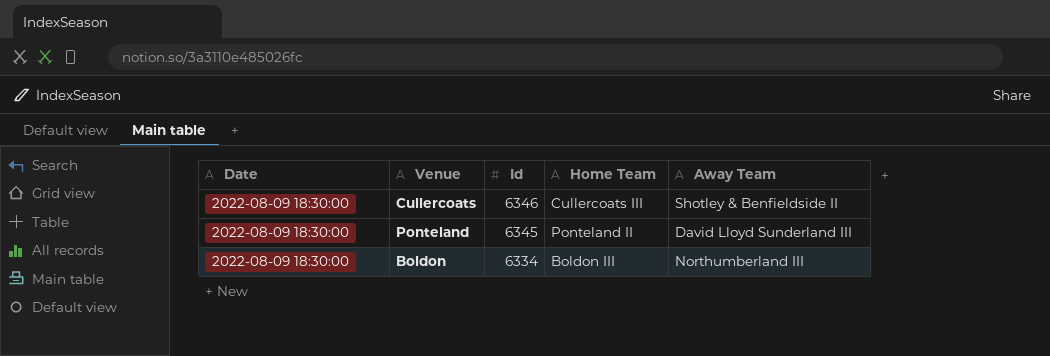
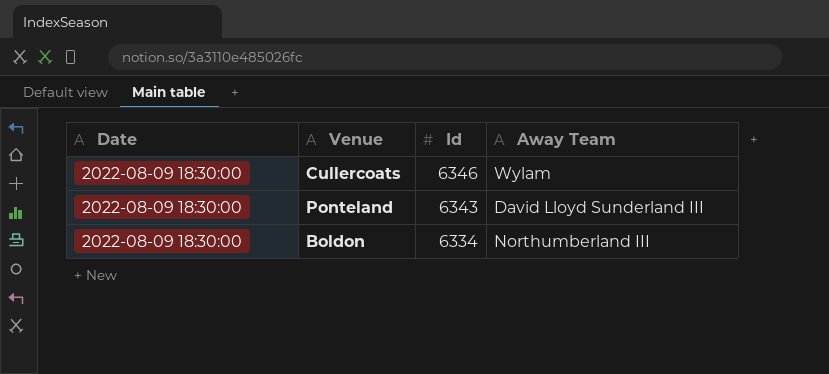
column Home Team | position: 4 -> none
Cullercoats | Away Team: Shotley & Benfieldside II -> Wylam
Ponteland | Id: 6345 -> 6343

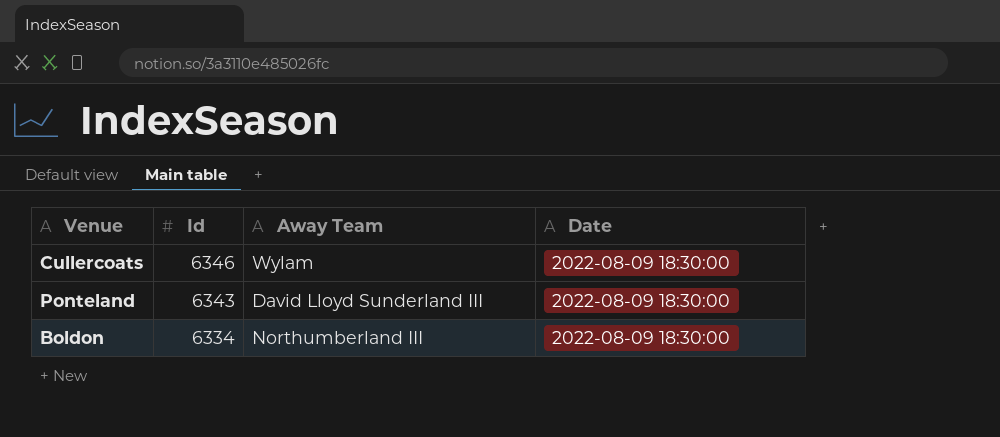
column Date | position: 1 -> 4

